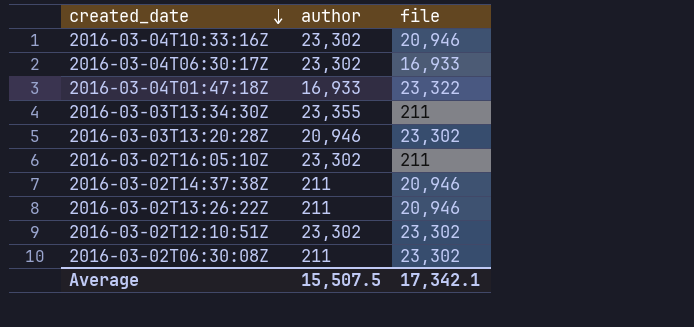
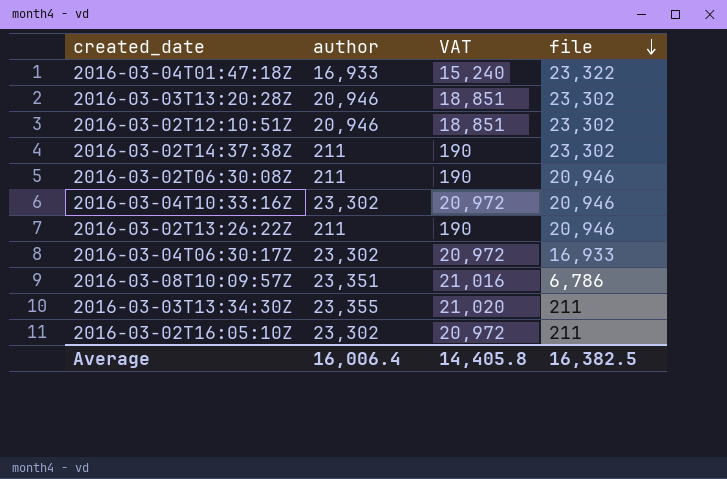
row order: created_date descending -> file descending
column VAT | formula: none -> [author] * 0.9
2016-03-02T12:10:51Z | author: 23,302 -> 20,946
2016-03-02T14:37:38Z | file: 20,946 -> 23,302
2016-03-02T06:30:08Z | file: 23,302 -> 20,946
row 2016-03-08T10:09:57Z: none -> 23,351 | 21,016 | 6,786
Average | author: 15,507.5 -> 16,006.4
Average | file: 17,342.1 -> 16,382.5

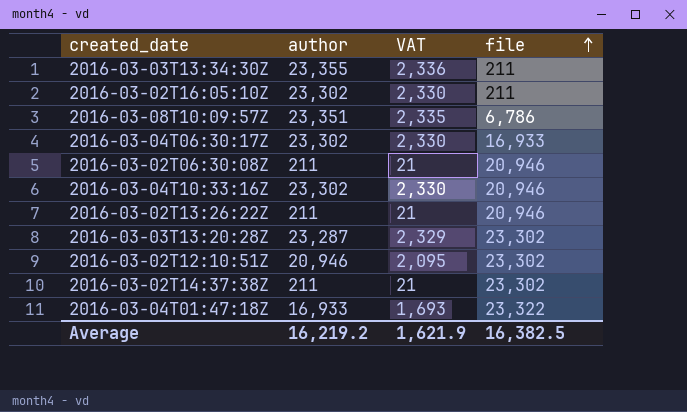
row order: file descending -> file ascending
column VAT | formula: [author] * 0.9 -> [author] * 0.1
2016-03-03T13:20:28Z | author: 20,946 -> 23,287
Average | author: 16,006.4 -> 16,219.2
Average | VAT: 14,405.8 -> 1,621.9

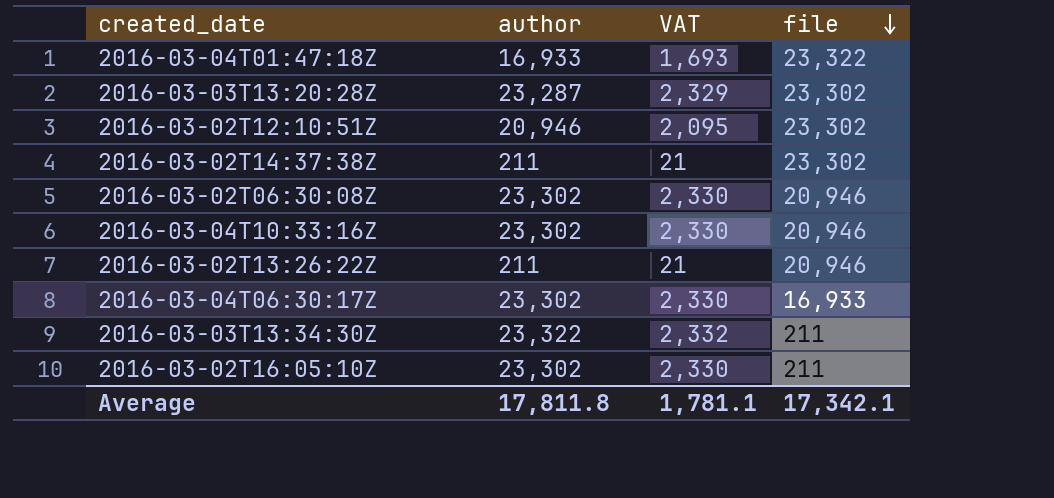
row order: file ascending -> file descending
row 2016-03-08T10:09:57Z: 23,351 | 2,335 | 6,786 -> none
2016-03-02T06:30:08Z | author: 211 -> 23,302
2016-03-02T06:30:08Z | VAT: 21 -> 2,330
2016-03-03T13:34:30Z | author: 23,355 -> 23,322
2016-03-03T13:34:30Z | VAT: 2,336 -> 2,332
Average | author: 16,219.2 -> 17,811.8
Average | VAT: 1,621.9 -> 1,781.1
Average | file: 16,382.5 -> 17,342.1

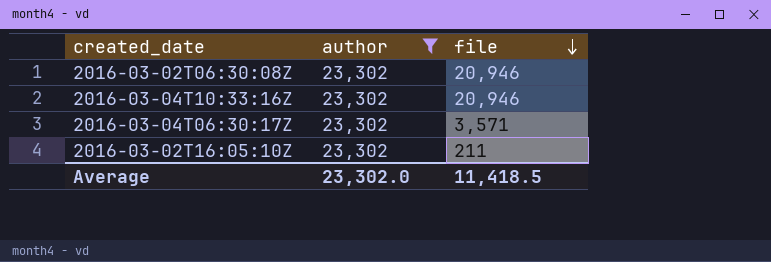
filter: none -> author = 23,302
column VAT | formula: [author] * 0.1 -> none
2016-03-04T06:30:17Z | file: 16,933 -> 3,571
Average | author: 17,811.8 -> 23,302.0
Average | file: 17,342.1 -> 11,418.5

